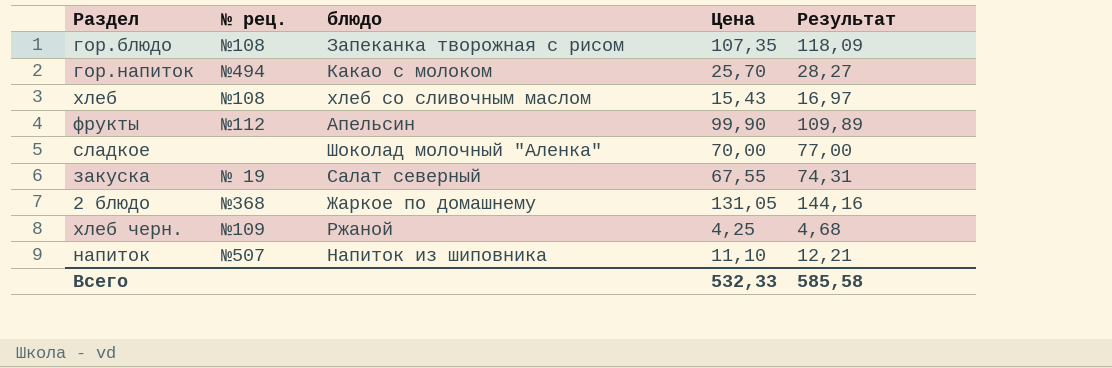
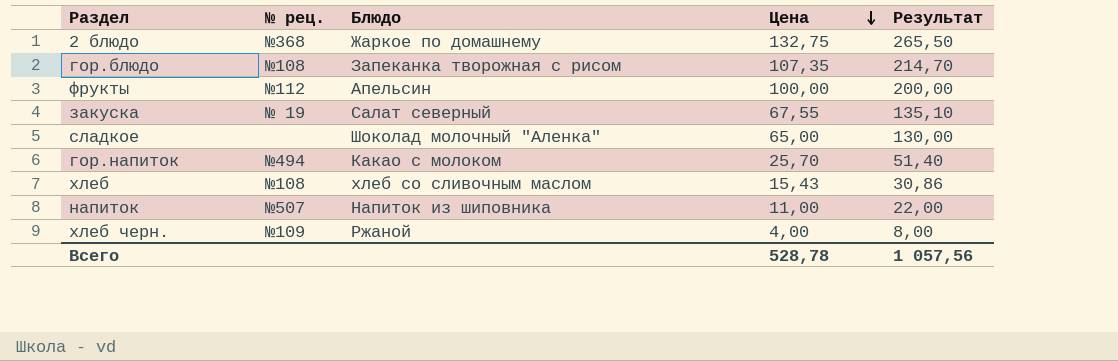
row order: none -> Цена descending
column name: блюдо -> Блюдо
column Результат | formula: [Цена] * 1,1 -> [Цена] * 2
2 блюдо | Цена: 131,05 -> 132,75
фрукты | Цена: 99,90 -> 100,00
сладкое | Цена: 70,00 -> 65,00
напиток | Цена: 11,10 -> 11,00
хлеб черн. | Цена: 4,25 -> 4,00
Всего | Цена: 532,33 -> 528,78
Всего | Результат: 585,58 -> 1 057,56

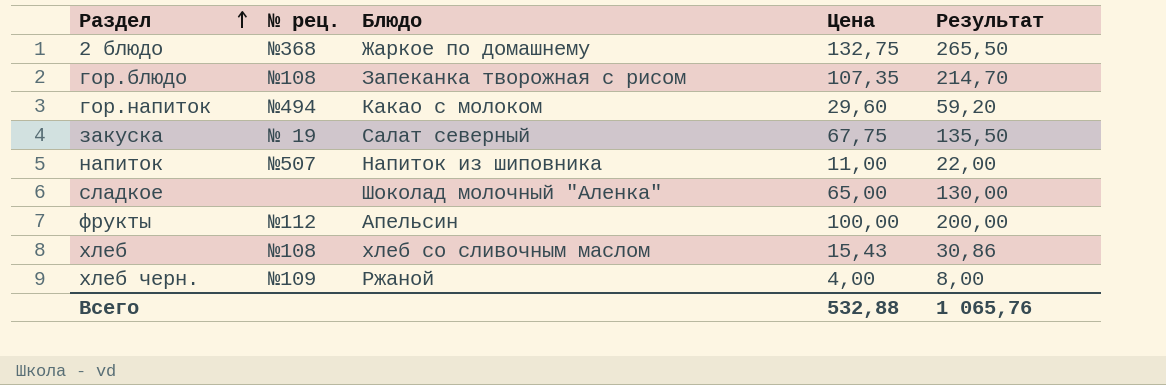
row order: Цена descending -> Раздел ascending
гор.напиток | Цена: 25,70 -> 29,60
гор.напиток | Результат: 51,40 -> 59,20
закуска | Цена: 67,55 -> 67,75
закуска | Результат: 135,10 -> 135,50
Всего | Цена: 528,78 -> 532,88
Всего | Результат: 1 057,56 -> 1 065,76

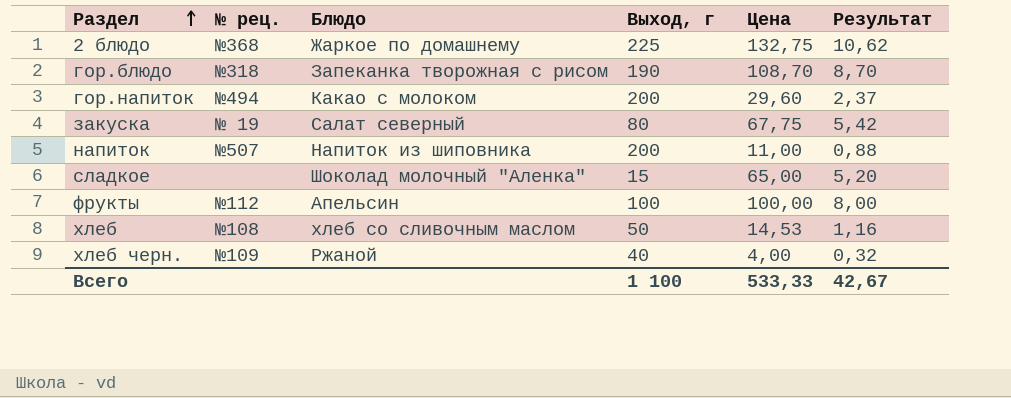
column Выход, г | position: none -> 4
column Результат | formula: [Цена] * 2 -> [Цена] * 0,08
гор.блюдо | № рец.: №108 -> №318
гор.блюдо | Цена: 107,35 -> 108,70
хлеб | Цена: 15,43 -> 14,53
Всего | Цена: 532,88 -> 533,33
Всего | Результат: 1 065,76 -> 42,67

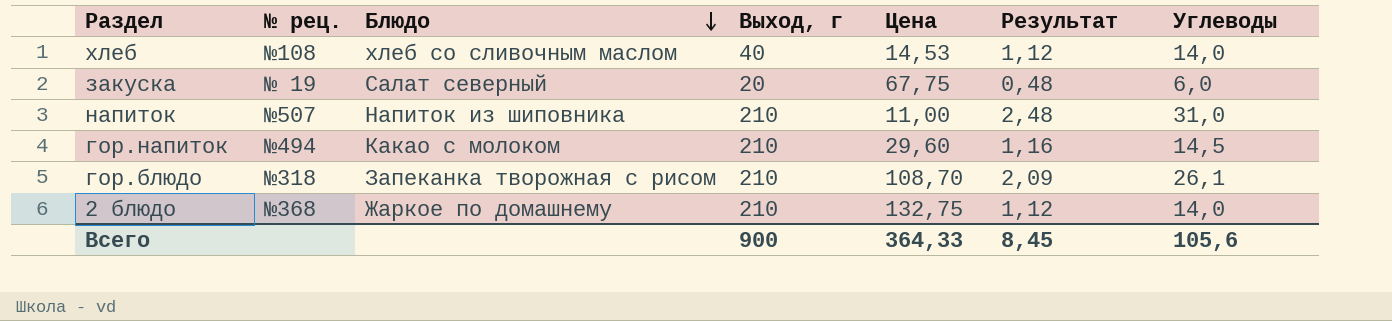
row order: Раздел ascending -> Блюдо descending
column Результат | formula: [Цена] * 0,08 -> [Углеводы] * 0,08
column Углеводы | position: none -> 7
row сладкое: none | Шоколад молочный "Аленка" | 15 | 65,00 | 5,20 -> none
row фрукты: №112 | Апельсин | 100 | 100,00 | 8,00 -> none
row хлеб черн.: №109 | Ржаной | 40 | 4,00 | 0,32 -> none
хлеб | Выход, г: 50 -> 40
закуска | Выход, г: 80 -> 20
напиток | Выход, г: 200 -> 210
гор.напиток | Выход, г: 200 -> 210
гор.блюдо | Выход, г: 190 -> 210
2 блюдо | Выход, г: 225 -> 210
Всего | Выход, г: 1 100 -> 900
Всего | Цена: 533,33 -> 364,33
Всего | Результат: 42,67 -> 8,45

